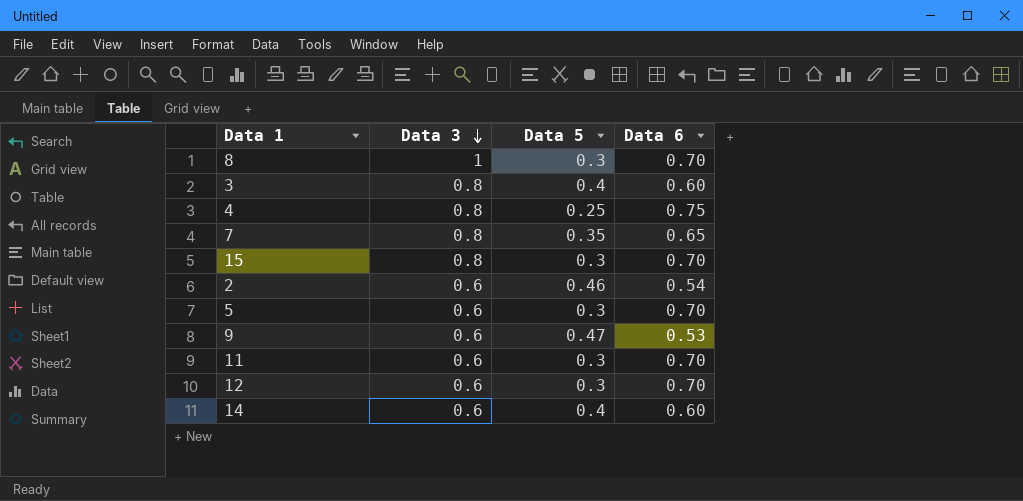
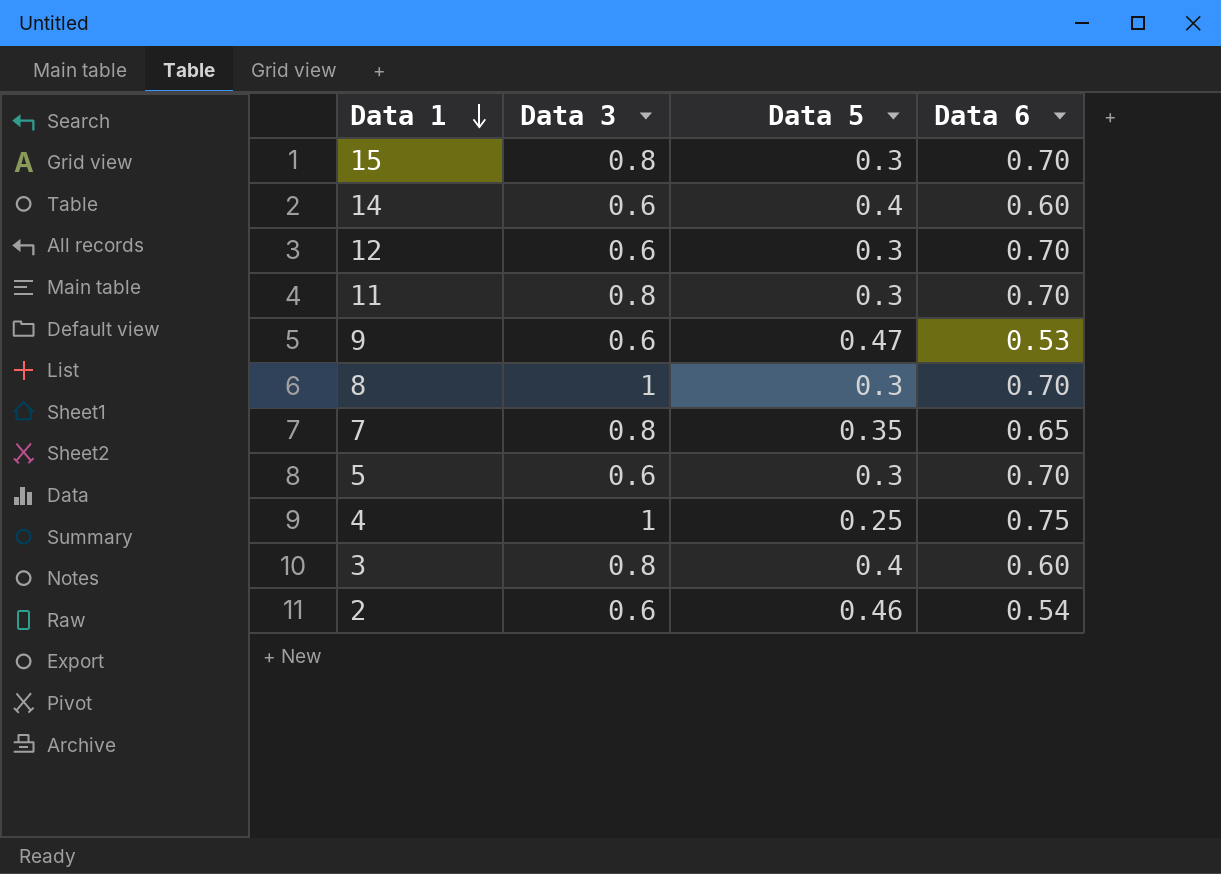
row order: Data 3 descending -> Data 1 descending
11 | Data 3: 0.6 -> 0.8
4 | Data 3: 0.8 -> 1

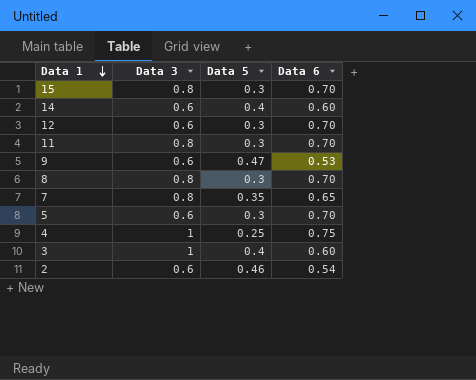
8 | Data 3: 1 -> 0.8
3 | Data 3: 0.8 -> 1

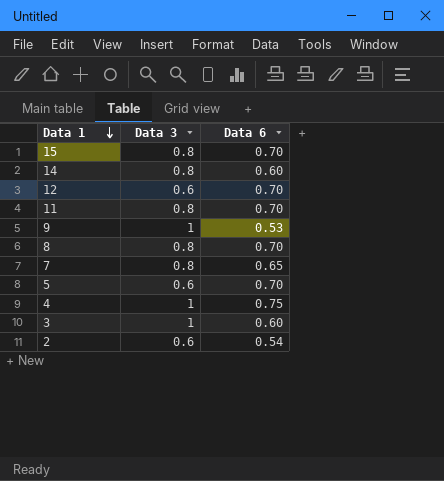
column Data 5 | position: 3 -> none
14 | Data 3: 0.6 -> 0.8
9 | Data 3: 0.6 -> 1

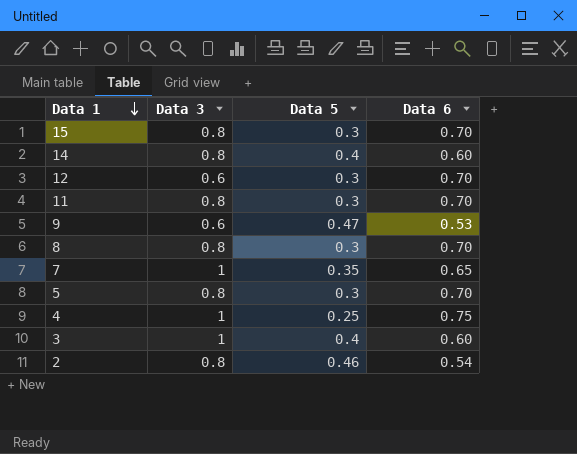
column Data 5 | position: none -> 3
9 | Data 3: 1 -> 0.6
7 | Data 3: 0.8 -> 1
5 | Data 3: 0.6 -> 0.8
2 | Data 3: 0.6 -> 0.8

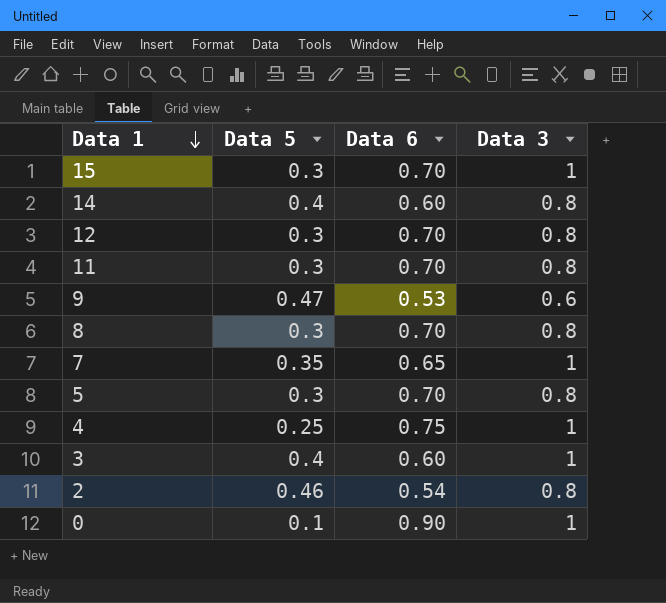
column Data 3 | position: 2 -> 4
15 | Data 3: 0.8 -> 1
12 | Data 3: 0.6 -> 0.8
row 0: none -> 0.1 | 0.90 | 1

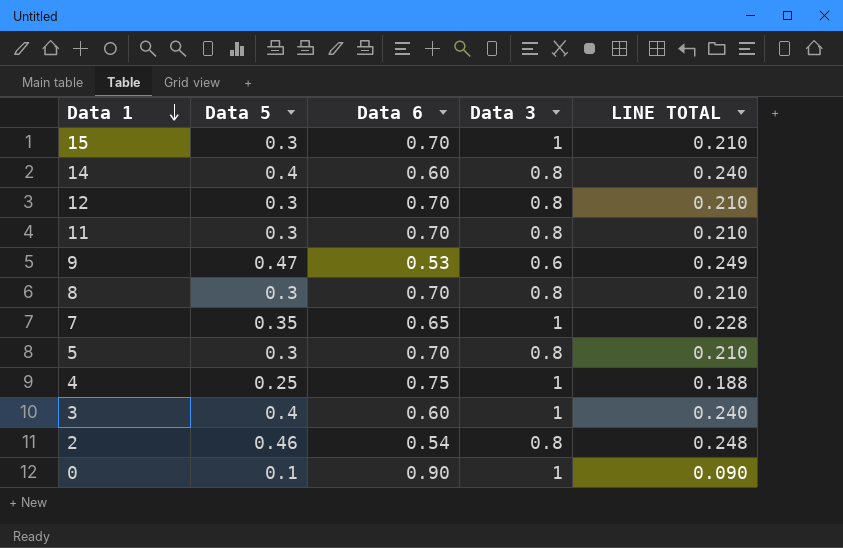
column LINE TOTAL | formula: none -> [Data 5] * [Data 6]

